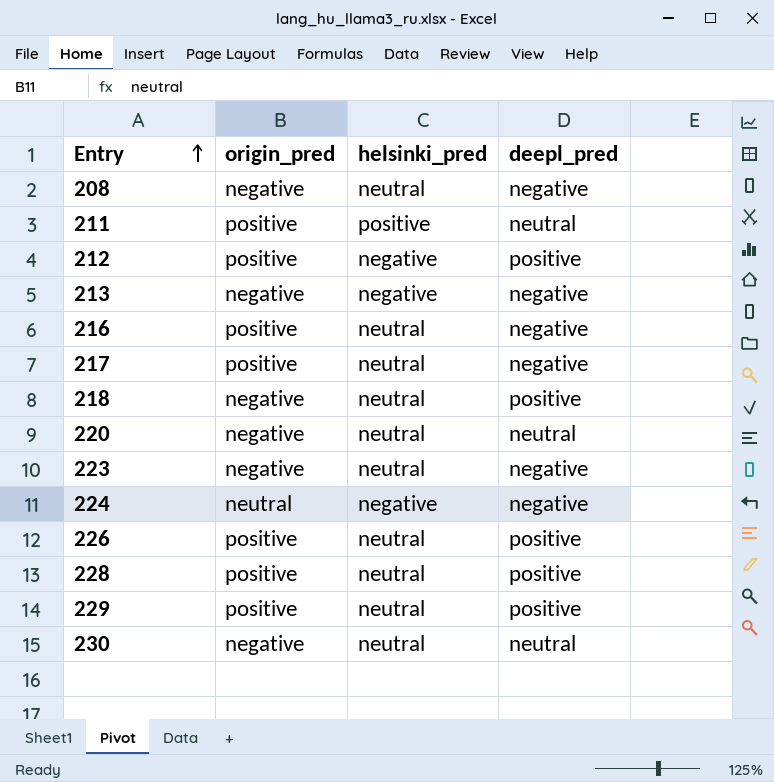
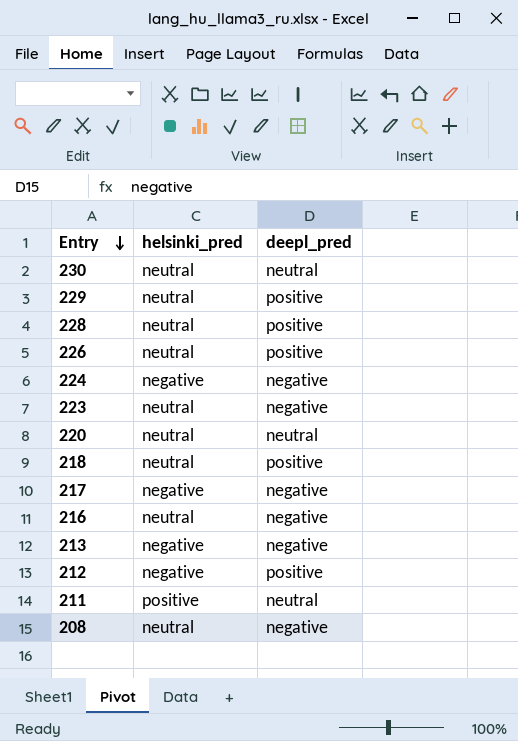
row order: Entry ascending -> Entry descending
column origin_pred | position: 2 -> none
217 | helsinki_pred: neutral -> negative

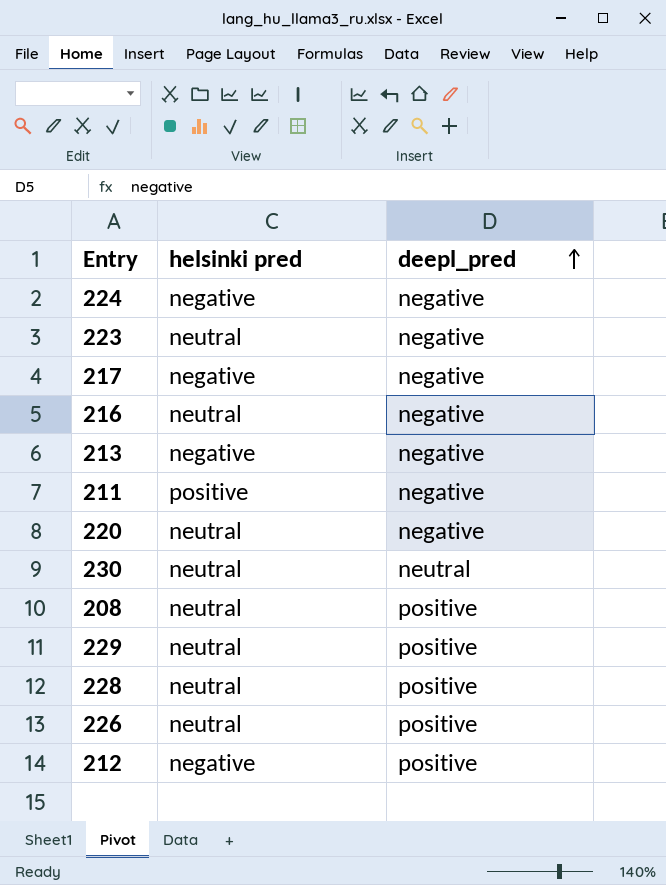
row order: Entry descending -> deepl_pred ascending
column name: helsinki_pred -> helsinki pred
row 218: neutral | positive -> none
211 | deepl_pred: neutral -> negative
220 | deepl_pred: neutral -> negative
208 | deepl_pred: negative -> positive

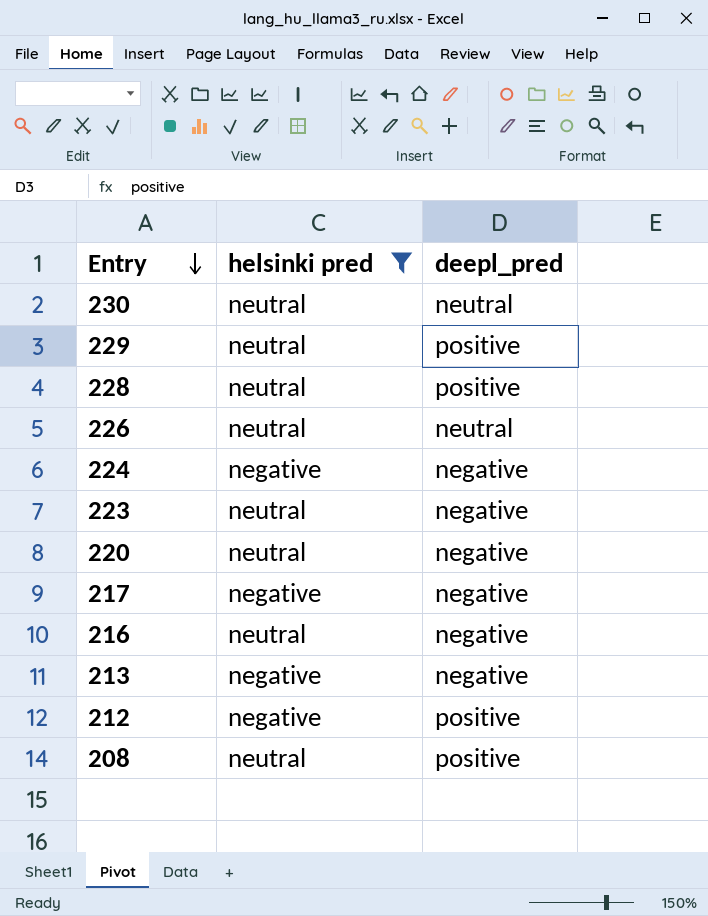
filter: none -> helsinki pred != positive
row order: deepl_pred ascending -> Entry descending
226 | deepl_pred: positive -> neutral

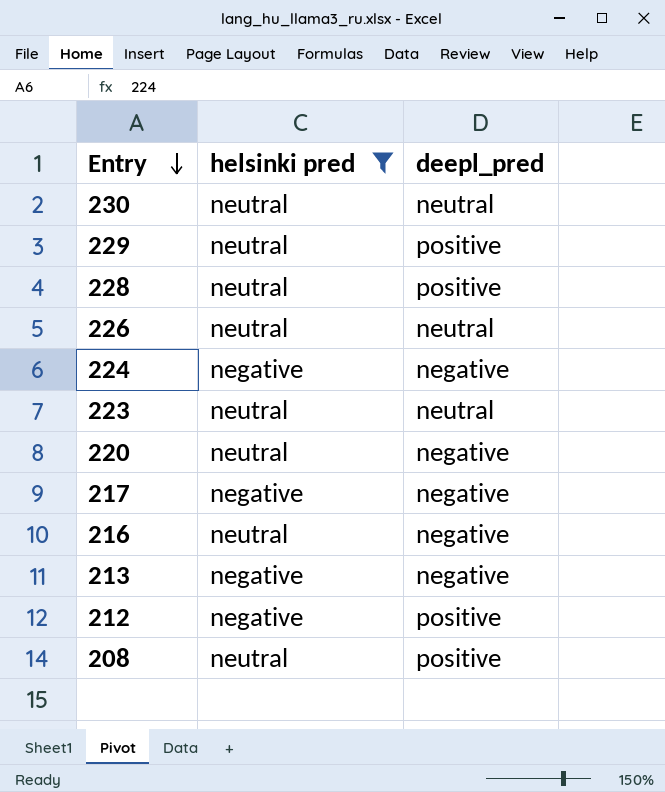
223 | deepl_pred: negative -> neutral

